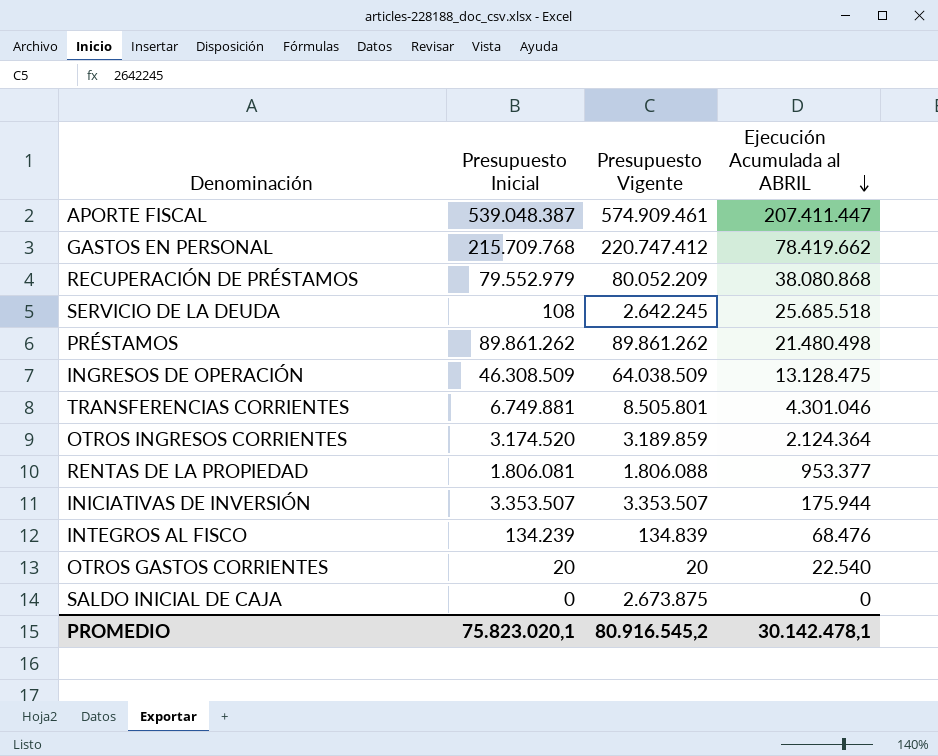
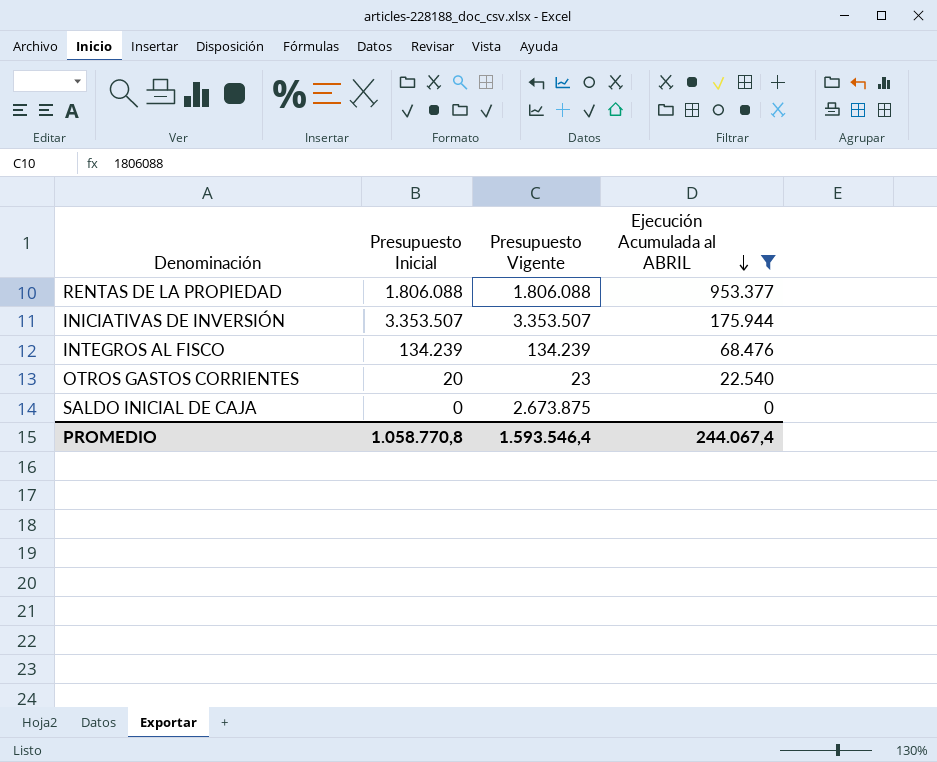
filter: none -> Ejecución Acumulada al ABRIL <= 953.377
RENTAS DE LA PROPIEDAD | Presupuesto Inicial: 1.806.081 -> 1.806.088
INTEGROS AL FISCO | Presupuesto Vigente: 134.839 -> 134.239
OTROS GASTOS CORRIENTES | Presupuesto Vigente: 20 -> 23
PROMEDIO | Presupuesto Inicial: 75.823.020,1 -> 1.058.770,8
PROMEDIO | Presupuesto Vigente: 80.916.545,2 -> 1.593.546,4
PROMEDIO | Ejecución Acumulada al ABRIL: 30.142.478,1 -> 244.067,4

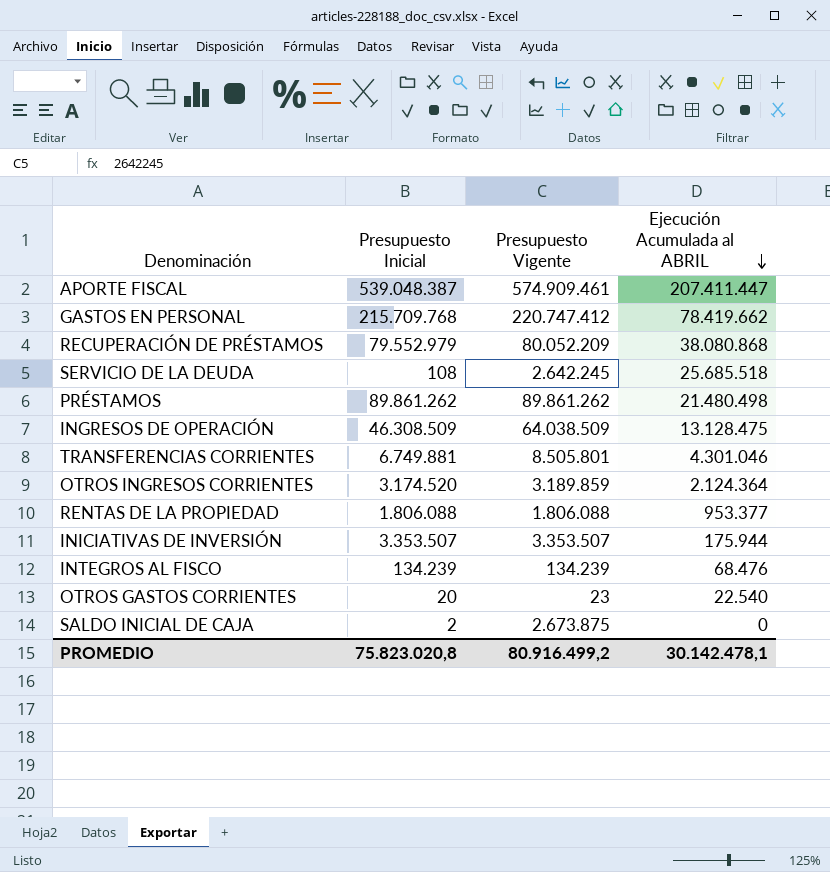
filter: Ejecución Acumulada al ABRIL <= 953.377 -> none
SALDO INICIAL DE CAJA | Presupuesto Inicial: 0 -> 2
PROMEDIO | Presupuesto Inicial: 1.058.770,8 -> 75.823.020,8
PROMEDIO | Presupuesto Vigente: 1.593.546,4 -> 80.916.499,2
PROMEDIO | Ejecución Acumulada al ABRIL: 244.067,4 -> 30.142.478,1

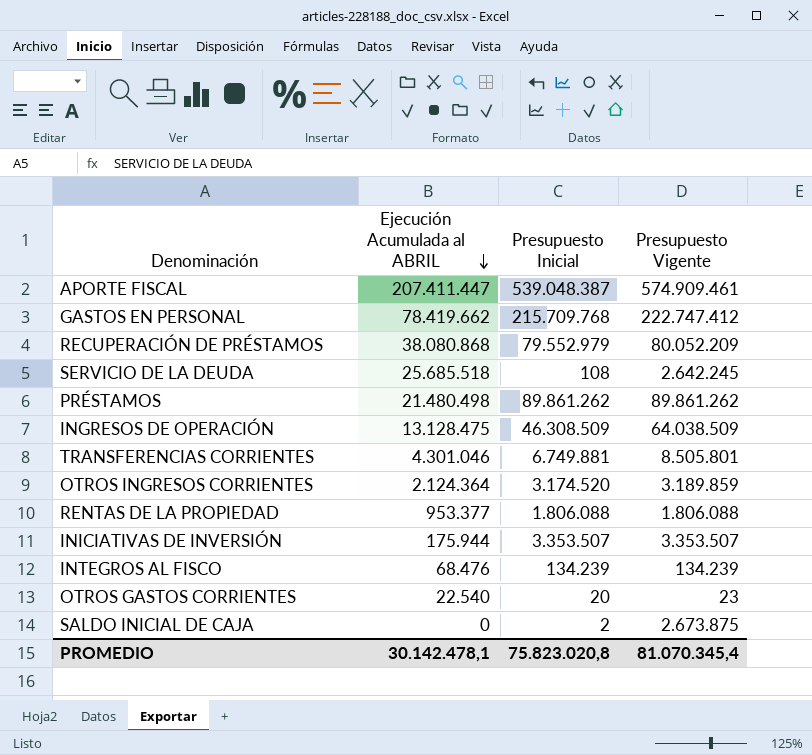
column Ejecución Acumulada al ABRIL | position: 4 -> 2
GASTOS EN PERSONAL | Presupuesto Vigente: 220.747.412 -> 222.747.412
PROMEDIO | Presupuesto Vigente: 80.916.499,2 -> 81.070.345,4

